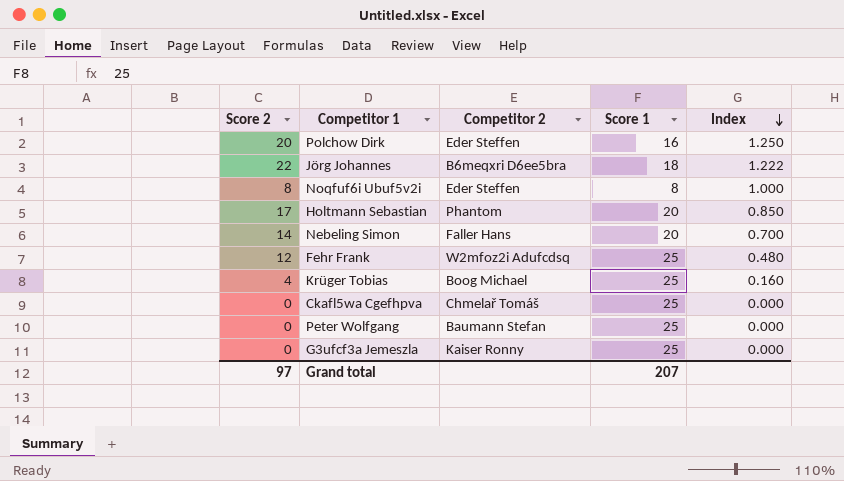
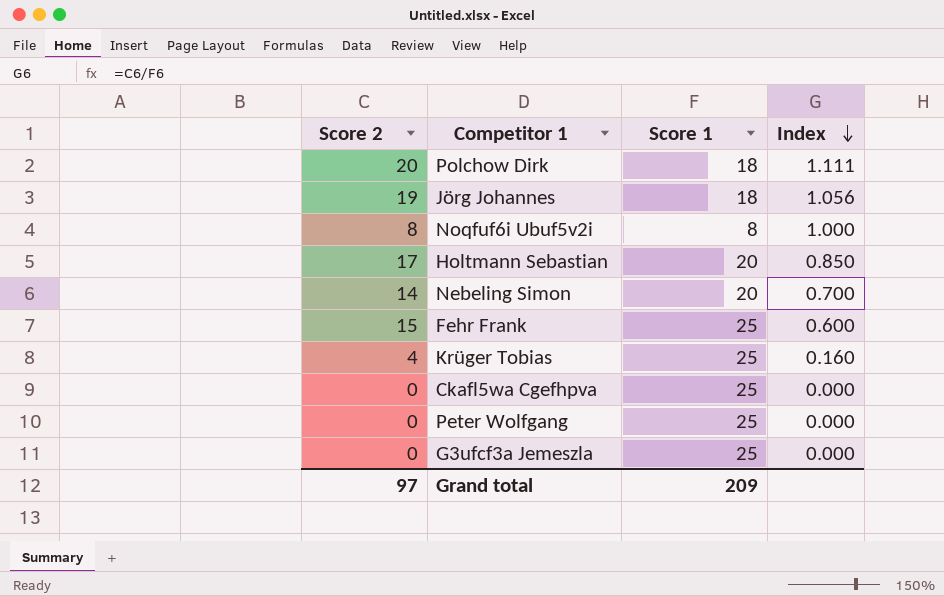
column Competitor 2 | position: 3 -> none
Polchow Dirk | Score 1: 16 -> 18
Polchow Dirk | Index: 1.250 -> 1.111
Jörg Johannes | Score 2: 22 -> 19
Jörg Johannes | Index: 1.222 -> 1.056
Fehr Frank | Score 2: 12 -> 15
Fehr Frank | Index: 0.480 -> 0.600
Grand total | Score 1: 207 -> 209

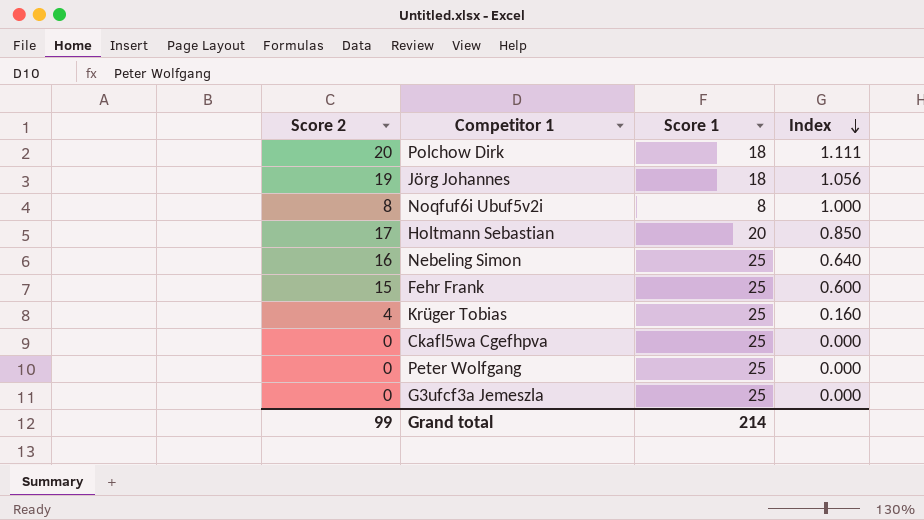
Nebeling Simon | Score 2: 14 -> 16
Nebeling Simon | Score 1: 20 -> 25
Nebeling Simon | Index: 0.700 -> 0.640
Grand total | Score 2: 97 -> 99
Grand total | Score 1: 209 -> 214

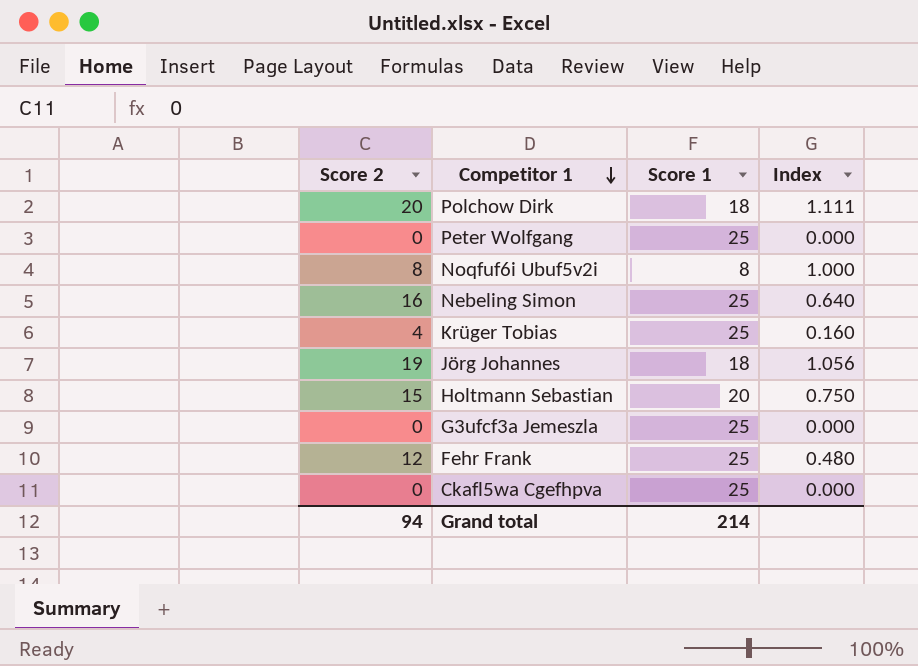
row order: Index descending -> Competitor 1 descending
Holtmann Sebastian | Score 2: 17 -> 15
Holtmann Sebastian | Index: 0.850 -> 0.750
Fehr Frank | Score 2: 15 -> 12
Fehr Frank | Index: 0.600 -> 0.480
Grand total | Score 2: 99 -> 94

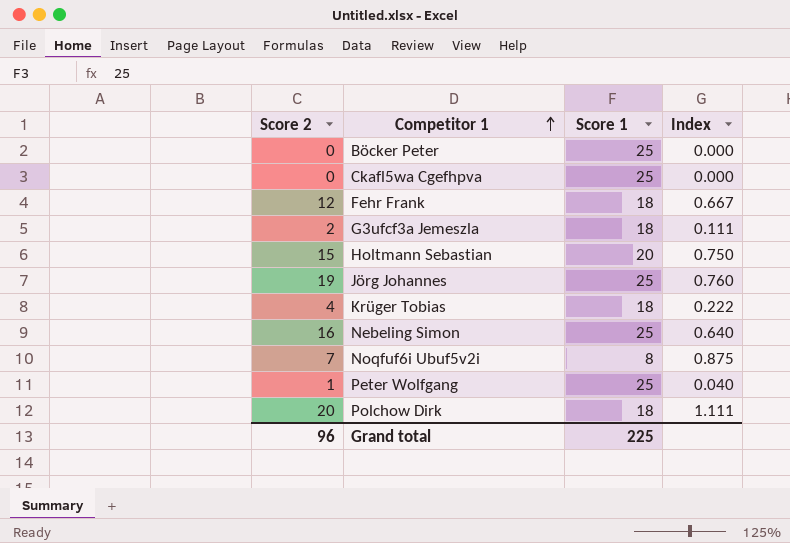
row order: Competitor 1 descending -> Competitor 1 ascending
row Böcker Peter: none -> 0 | 25 | 0.000
Fehr Frank | Score 1: 25 -> 18
Fehr Frank | Index: 0.480 -> 0.667
G3ufcf3a Jemeszla | Score 2: 0 -> 2
G3ufcf3a Jemeszla | Score 1: 25 -> 18
G3ufcf3a Jemeszla | Index: 0.000 -> 0.111
Jörg Johannes | Score 1: 18 -> 25
Jörg Johannes | Index: 1.056 -> 0.760
Krüger Tobias | Score 1: 25 -> 18
Krüger Tobias | Index: 0.160 -> 0.222
Noqfuf6i Ubuf5v2i | Score 2: 8 -> 7
Noqfuf6i Ubuf5v2i | Index: 1.000 -> 0.875
Peter Wolfgang | Score 2: 0 -> 1
Peter Wolfgang | Index: 0.000 -> 0.040
Grand total | Score 2: 94 -> 96
Grand total | Score 1: 214 -> 225

